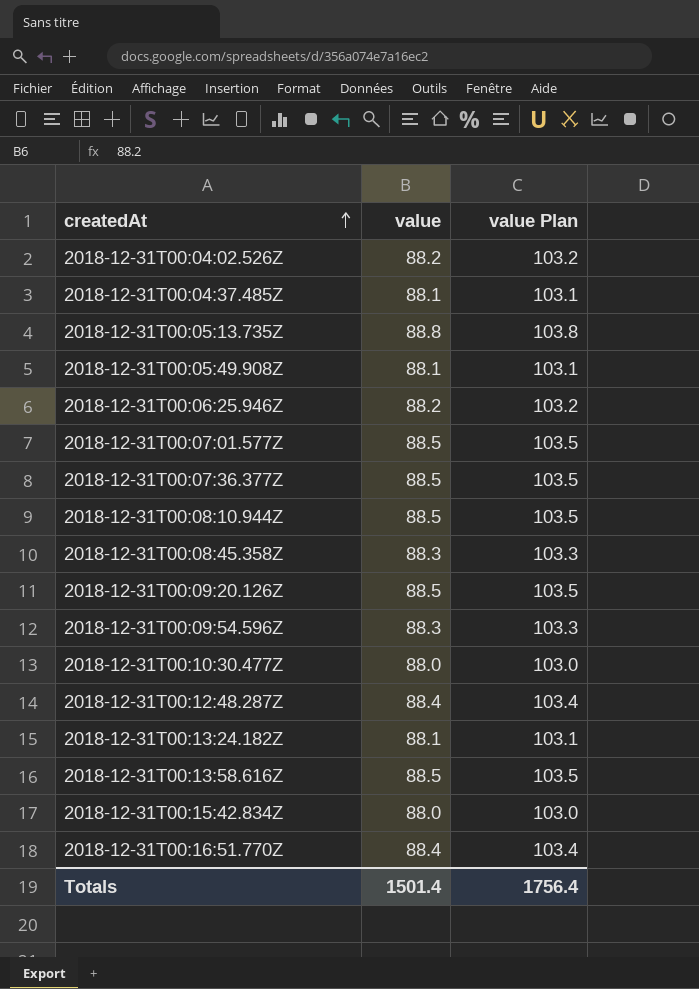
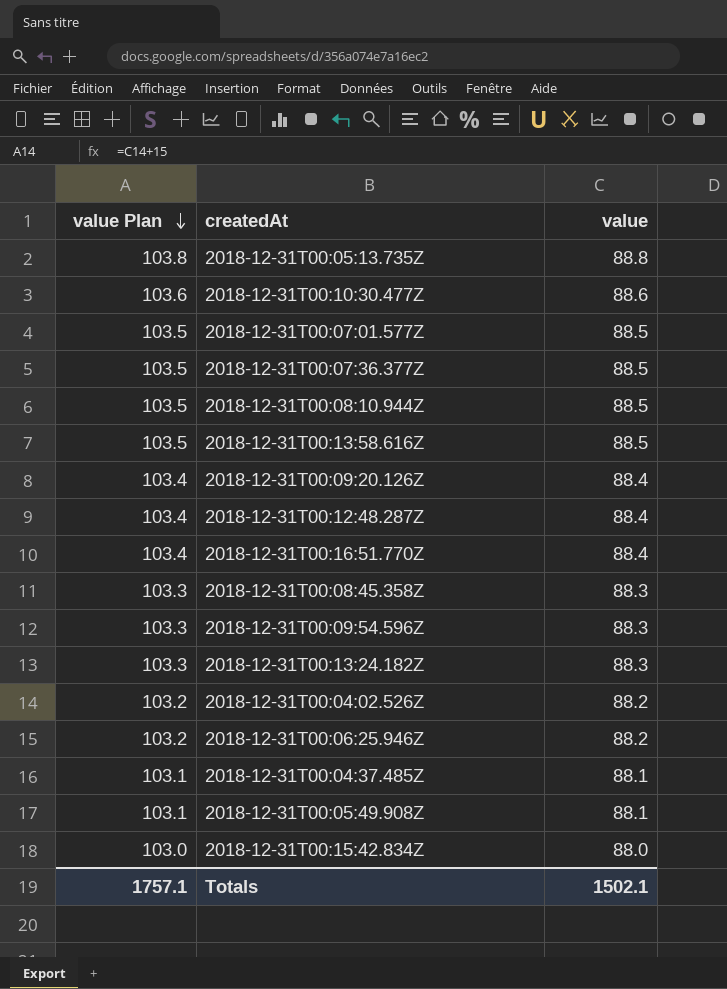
row order: createdAt ascending -> value Plan descending
column value Plan | position: 3 -> 1
2018-12-31T00:10:30.477Z | value Plan: 103.0 -> 103.6
2018-12-31T00:10:30.477Z | value: 88.0 -> 88.6
2018-12-31T00:09:20.126Z | value Plan: 103.5 -> 103.4
2018-12-31T00:09:20.126Z | value: 88.5 -> 88.4
2018-12-31T00:13:24.182Z | value Plan: 103.1 -> 103.3
2018-12-31T00:13:24.182Z | value: 88.1 -> 88.3
Totals | value Plan: 1756.4 -> 1757.1
Totals | value: 1501.4 -> 1502.1

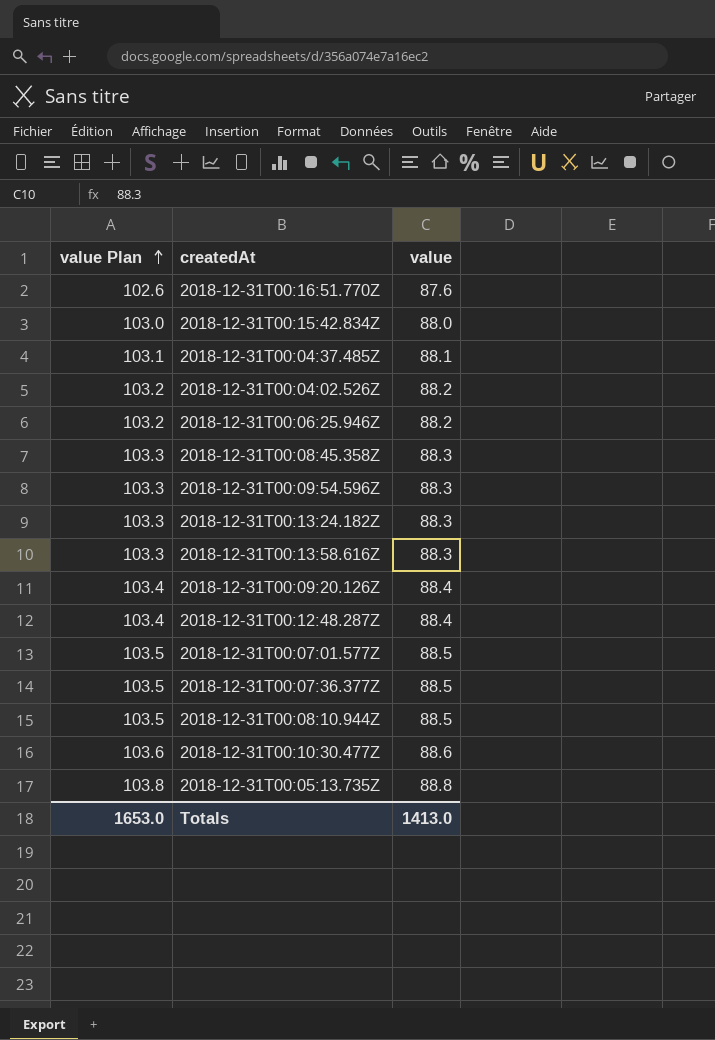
row order: value Plan descending -> value Plan ascending
row 2018-12-31T00:05:49.908Z: 103.1 | 88.1 -> none
2018-12-31T00:16:51.770Z | value Plan: 103.4 -> 102.6
2018-12-31T00:16:51.770Z | value: 88.4 -> 87.6
2018-12-31T00:13:58.616Z | value Plan: 103.5 -> 103.3
2018-12-31T00:13:58.616Z | value: 88.5 -> 88.3
Totals | value Plan: 1757.1 -> 1653.0
Totals | value: 1502.1 -> 1413.0

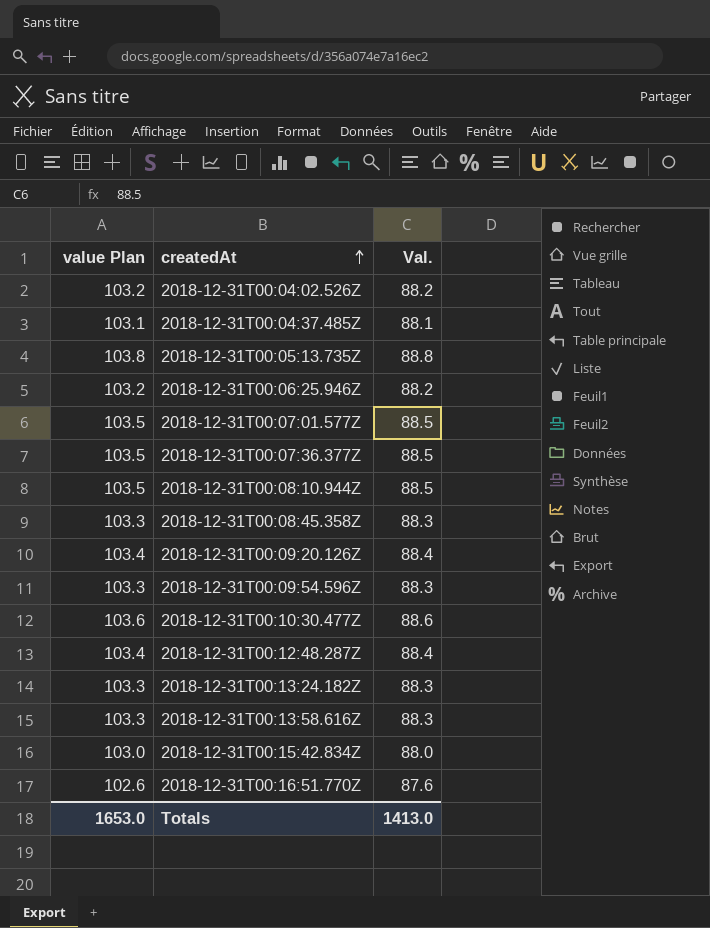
row order: value Plan ascending -> createdAt ascending
column name: value -> Val.

